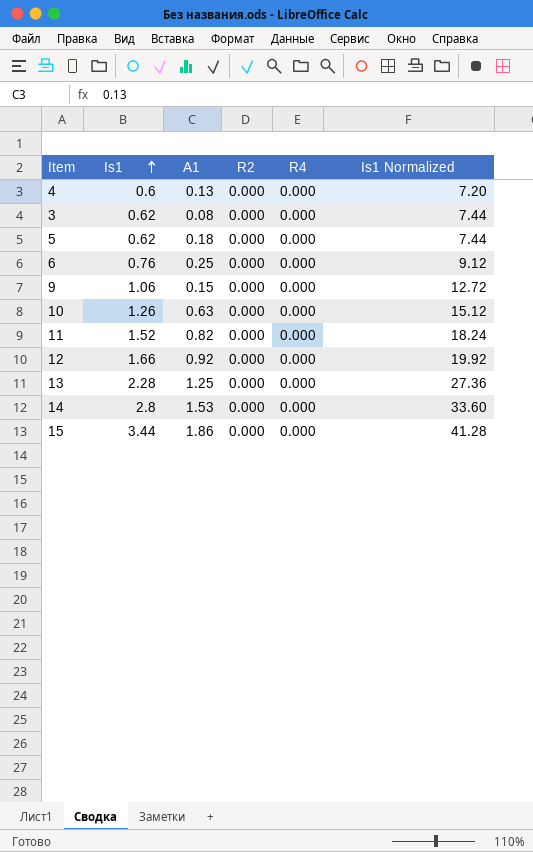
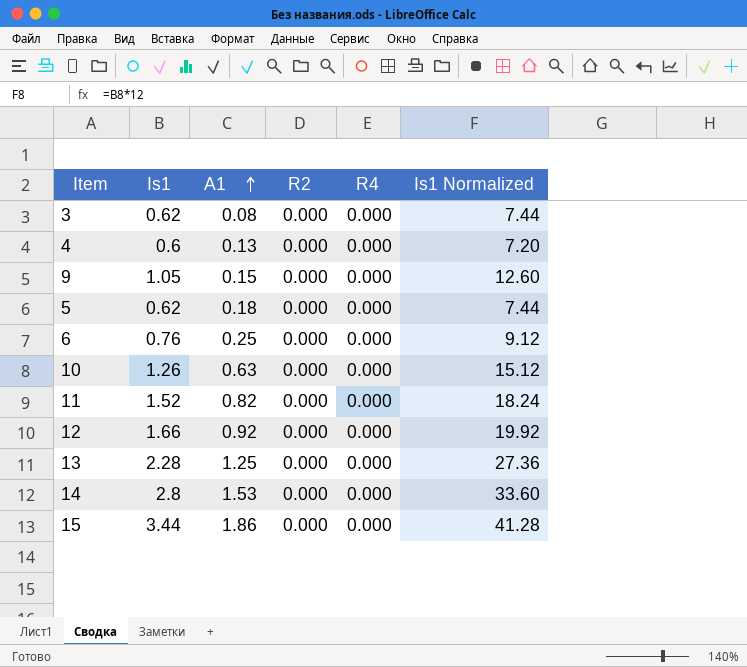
row order: Is1 ascending -> A1 ascending
9 | Is1: 1.06 -> 1.05
9 | Is1 Normalized: 12.72 -> 12.60

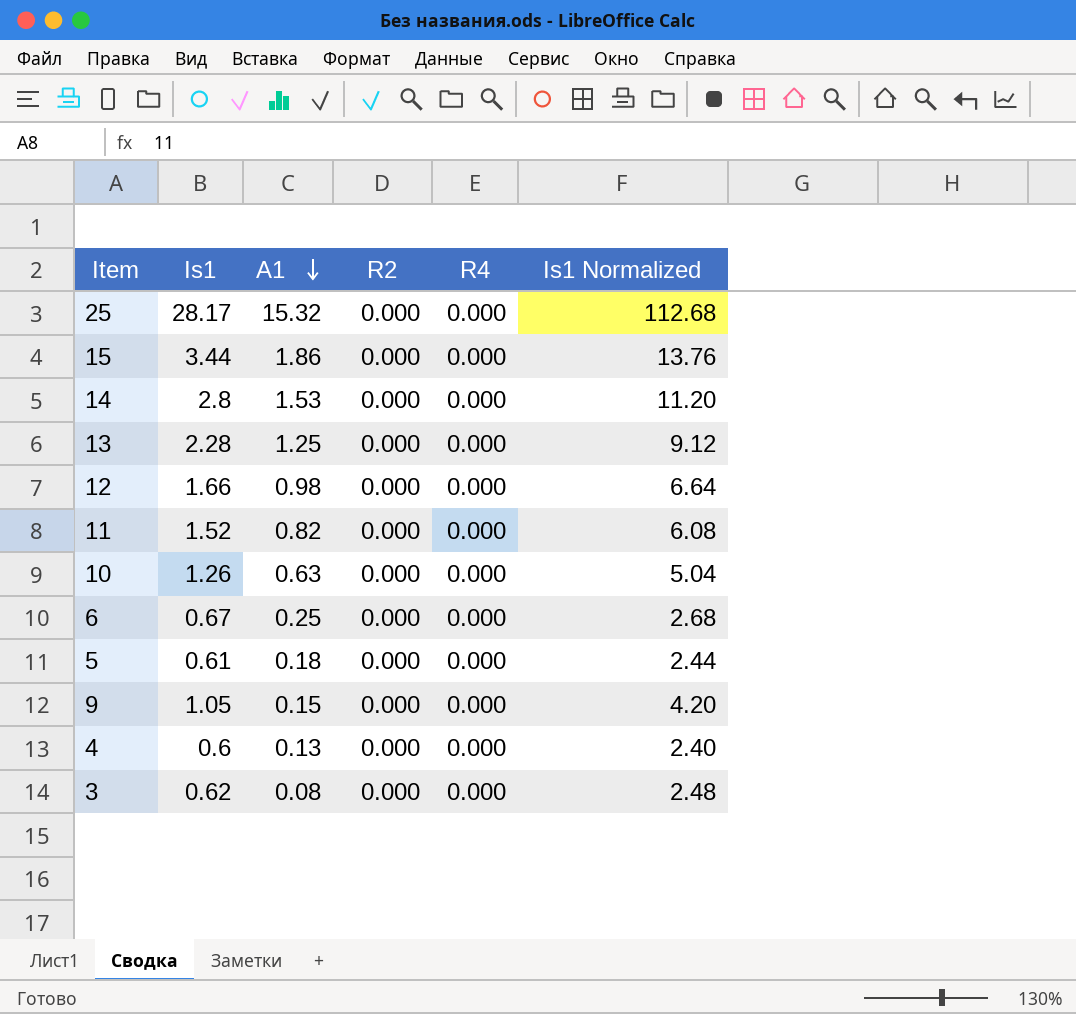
row order: A1 ascending -> A1 descending
column Is1 Normalized | formula: [Is1] * 12 -> [Is1] * 4
row 25: none -> 28.17 | 15.32 | 0.000 | 0.000 | 112.68
12 | A1: 0.92 -> 0.98
6 | Is1: 0.76 -> 0.67
5 | Is1: 0.62 -> 0.61

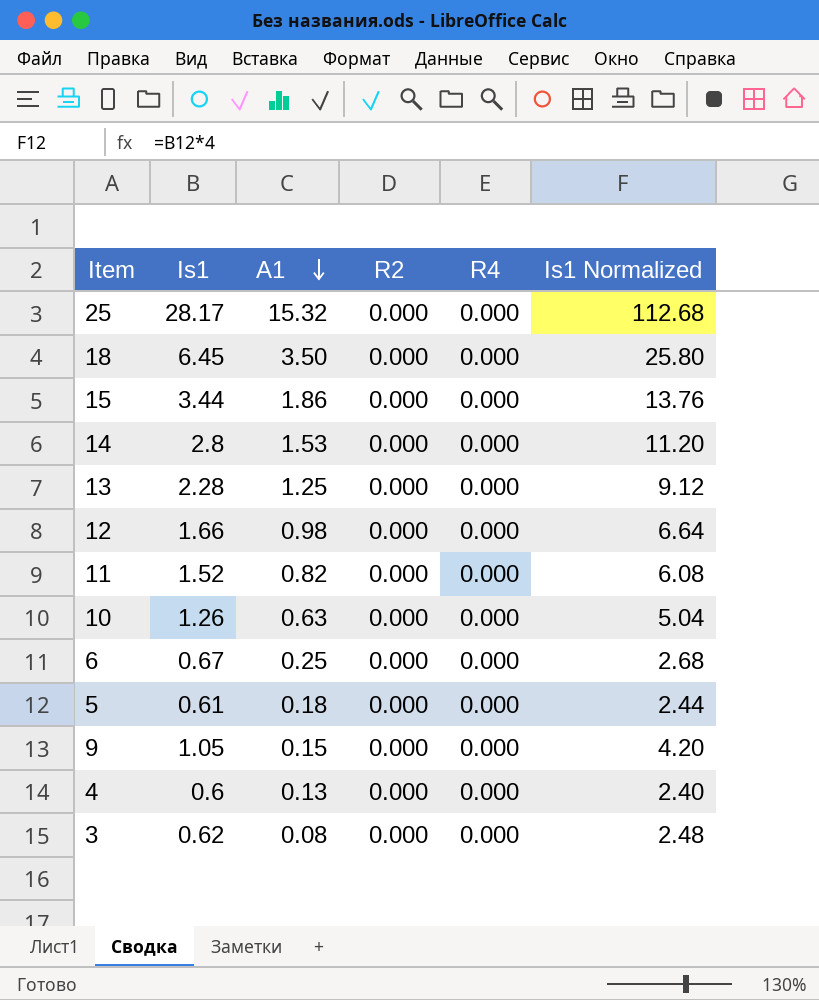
row 18: none -> 6.45 | 3.50 | 0.000 | 0.000 | 25.80

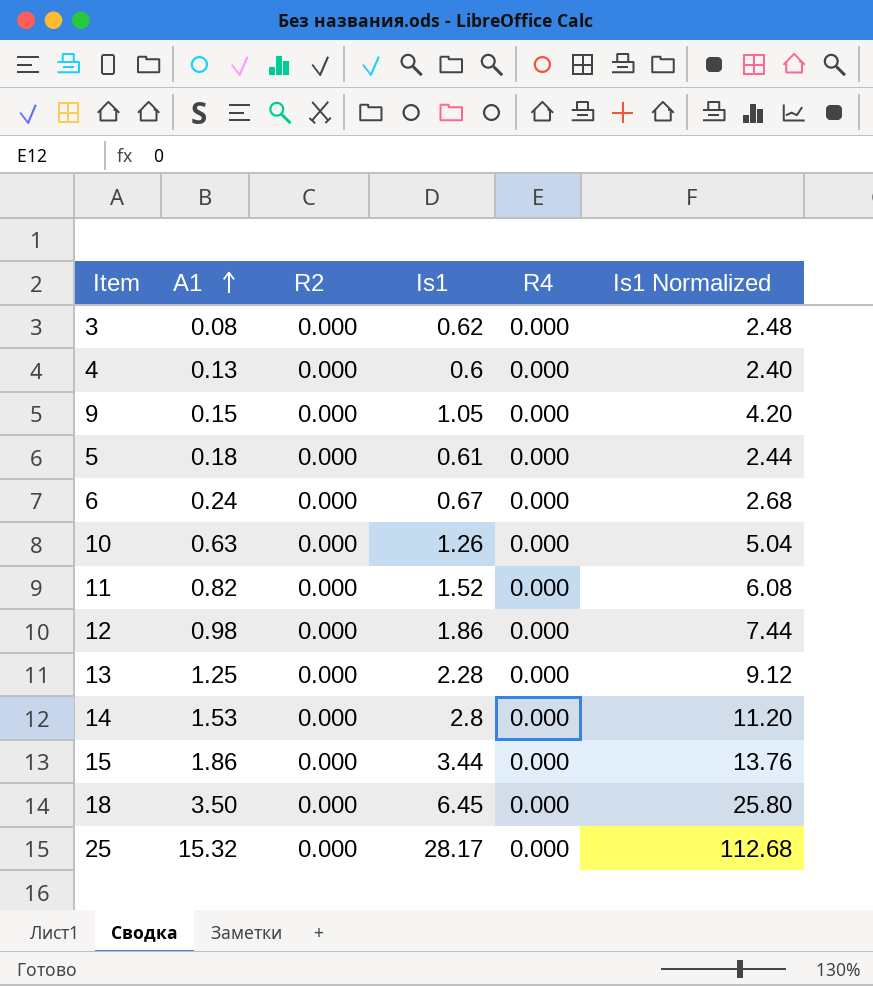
row order: A1 descending -> A1 ascending
column Is1 | position: 2 -> 4
6 | A1: 0.25 -> 0.24
12 | Is1: 1.66 -> 1.86
12 | Is1 Normalized: 6.64 -> 7.44

